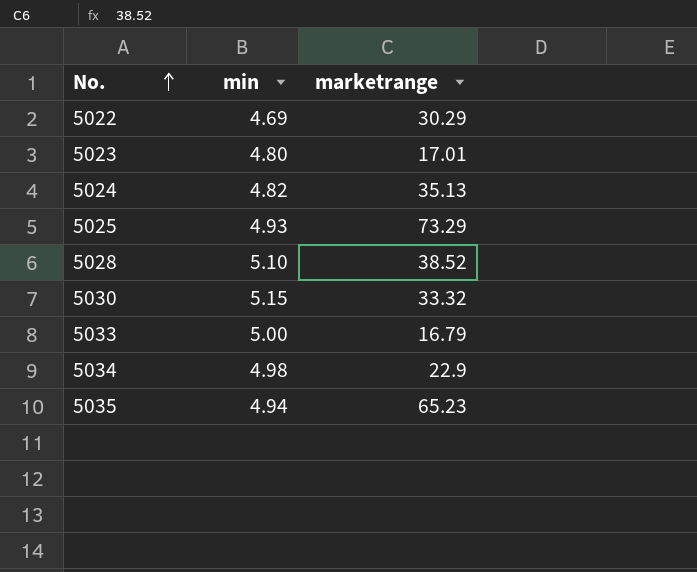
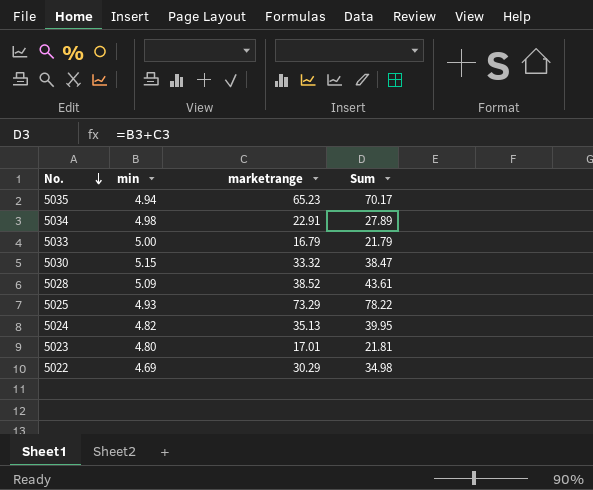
row order: No. ascending -> No. descending
column Sum | formula: none -> [min] + [marketrange]
5034 | marketrange: 22.9 -> 22.91
5028 | min: 5.10 -> 5.09

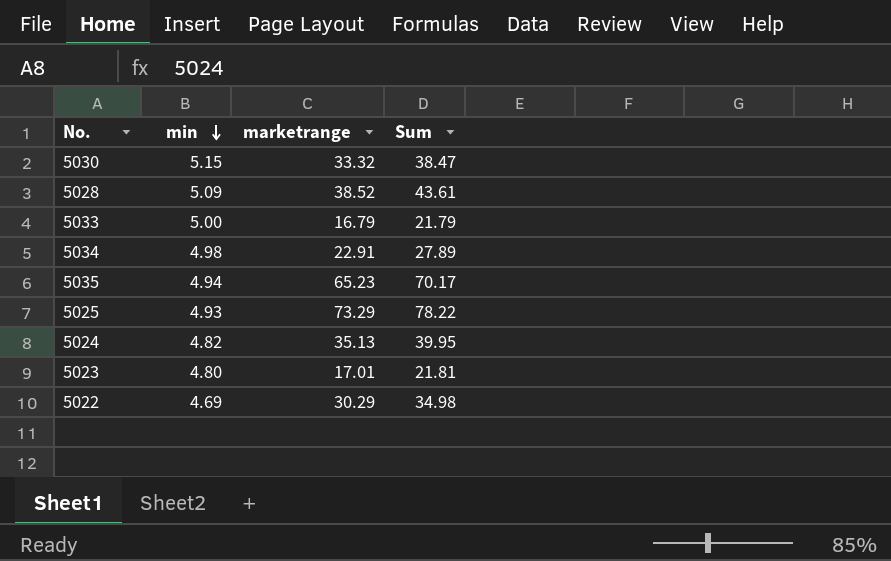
row order: No. descending -> min descending

